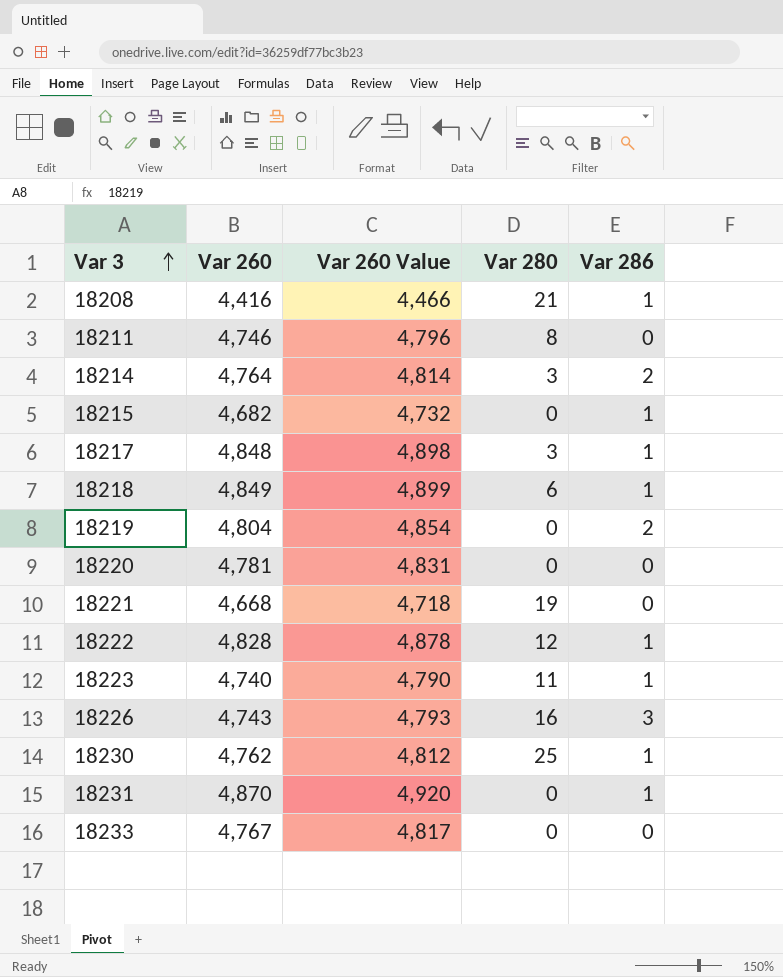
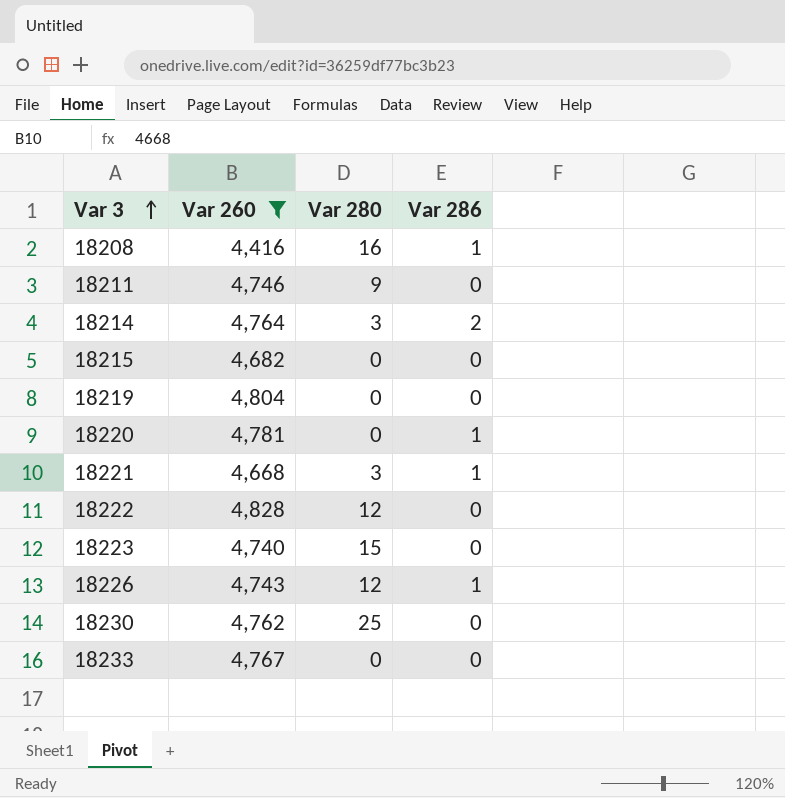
filter: none -> Var 260 <= 4,828
column Var 260 Value | formula: [Var 260] + 50 -> none
18208 | Var 280: 21 -> 16
18211 | Var 280: 8 -> 9
18215 | Var 286: 1 -> 0
18219 | Var 286: 2 -> 0
18220 | Var 286: 0 -> 1
18221 | Var 280: 19 -> 3
18221 | Var 286: 0 -> 1
18222 | Var 286: 1 -> 0
18223 | Var 280: 11 -> 15
18223 | Var 286: 1 -> 0
18226 | Var 280: 16 -> 12
18226 | Var 286: 3 -> 1
18230 | Var 286: 1 -> 0

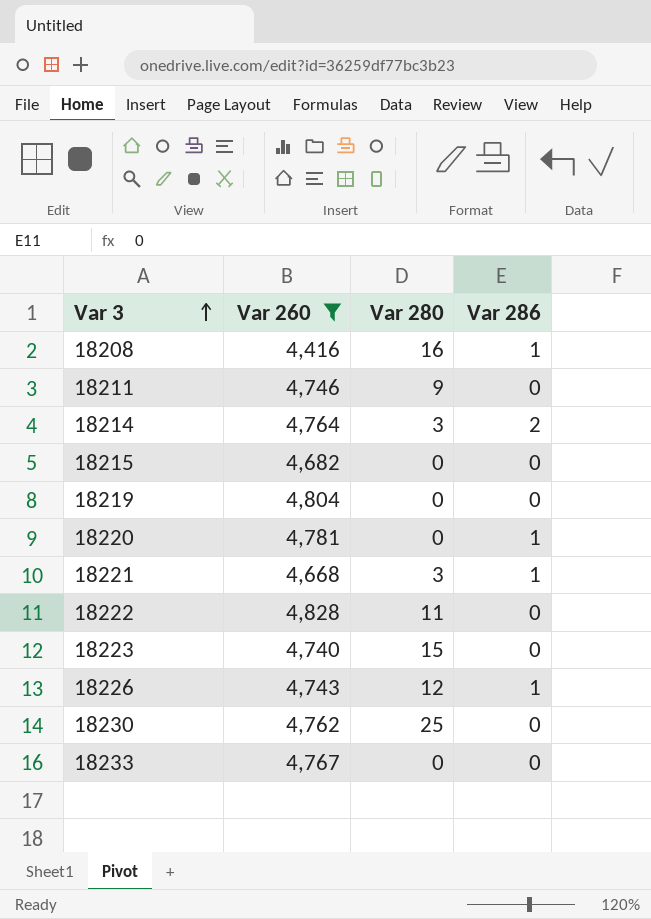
18222 | Var 280: 12 -> 11

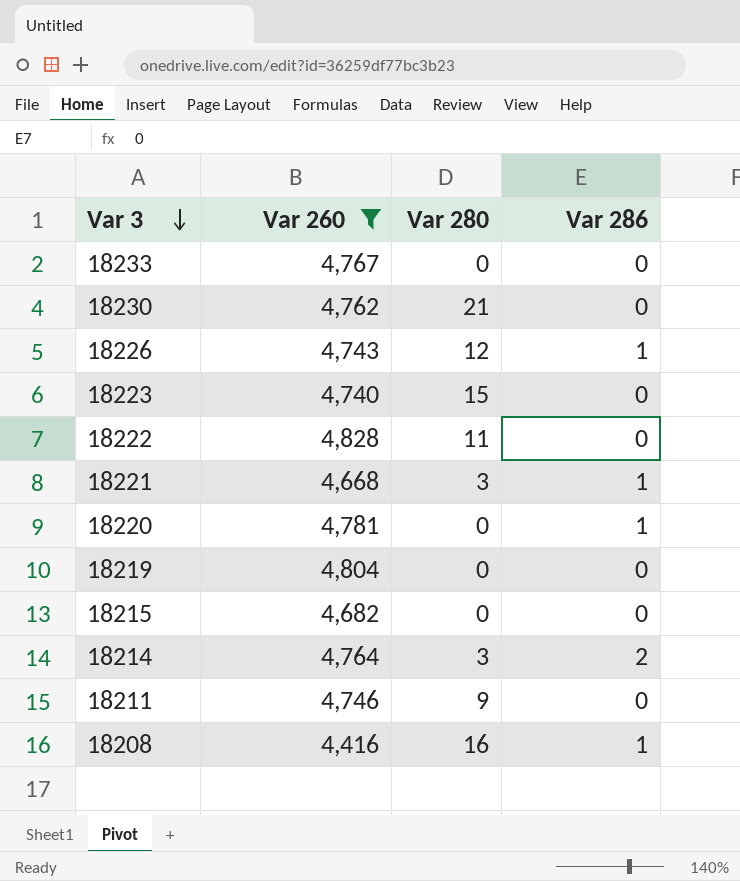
row order: Var 3 ascending -> Var 3 descending
18230 | Var 280: 25 -> 21

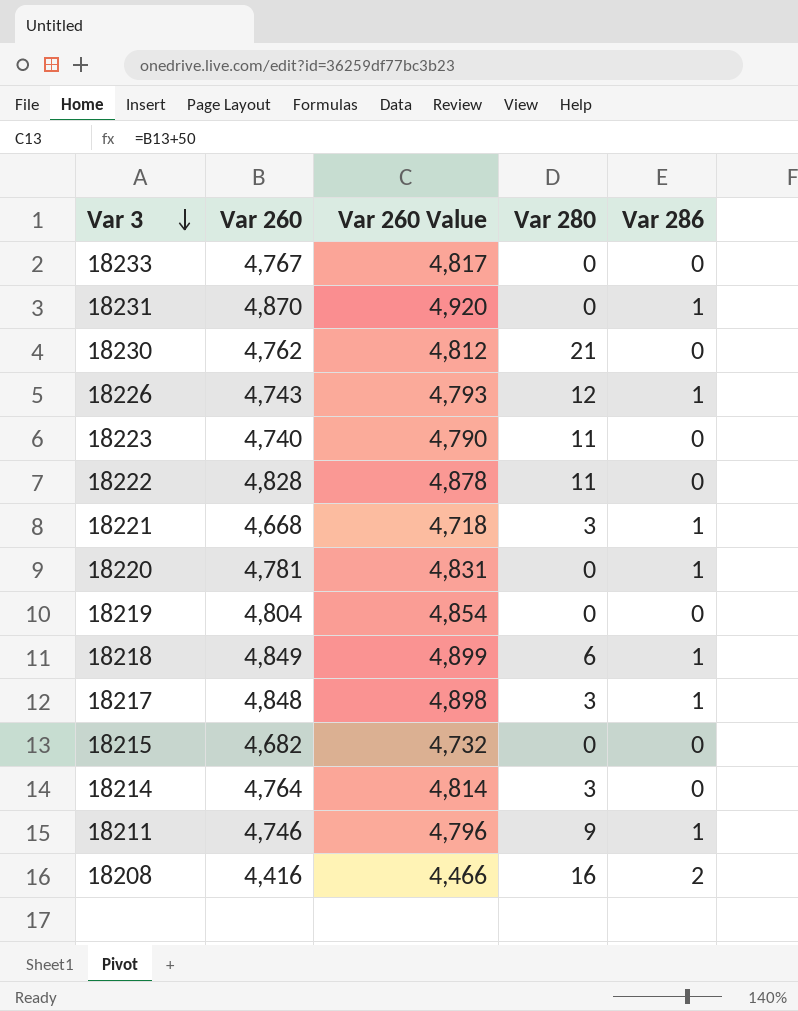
filter: Var 260 <= 4,828 -> none
column Var 260 Value | formula: none -> [Var 260] + 50
18223 | Var 280: 15 -> 11
18214 | Var 286: 2 -> 0
18211 | Var 286: 0 -> 1
18208 | Var 286: 1 -> 2

